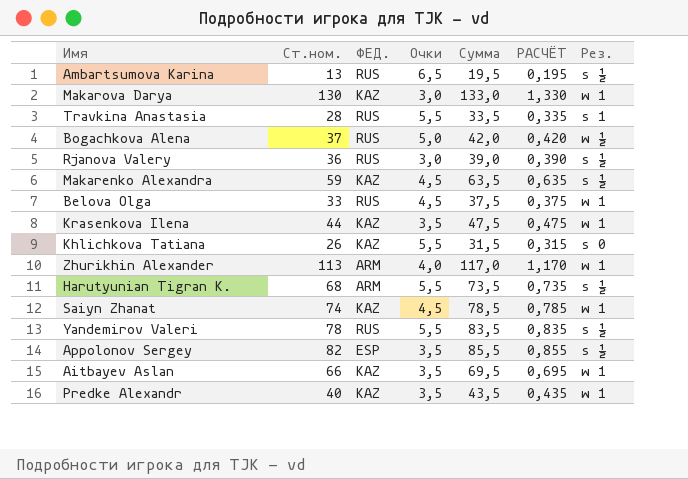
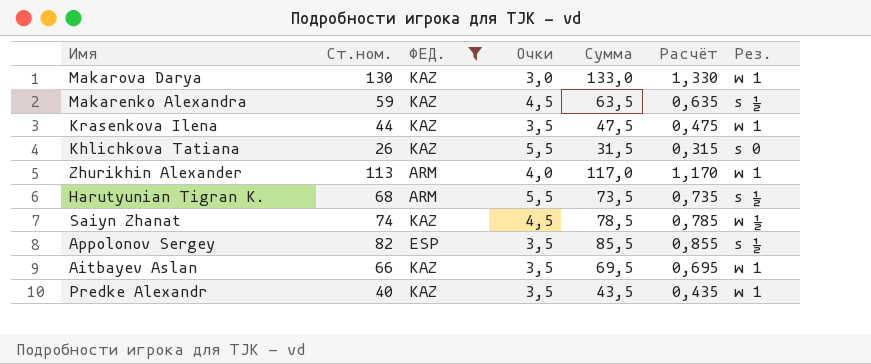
filter: none -> ФЕД. != RUS
column name: РАСЧЁТ -> Расчёт
Saiyn Zhanat | Рез.: w 1 -> w ½

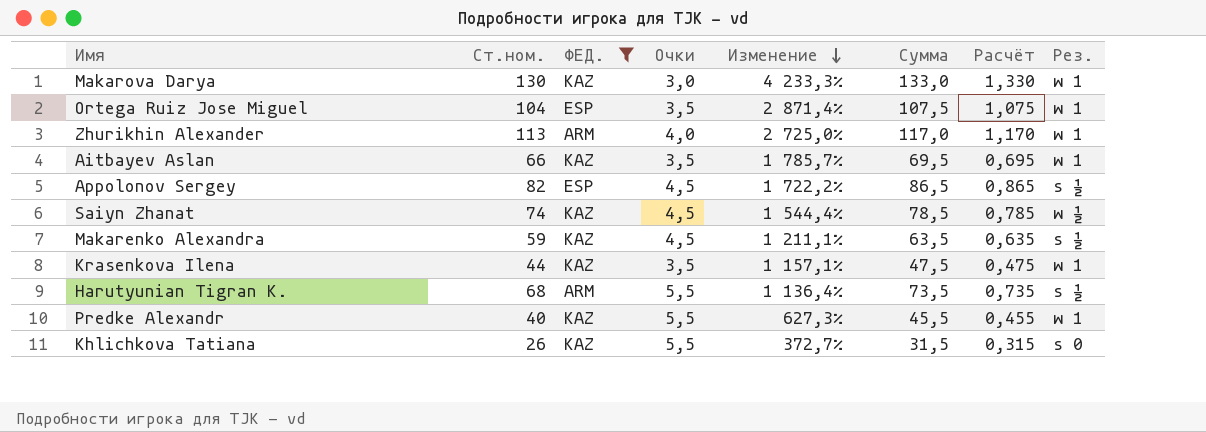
row order: none -> Изменение descending
column Изменение | formula: none -> ([Ст.ном.] - [Очки]) / [Очки]
row Ortega Ruiz Jose Miguel: none -> 104 | ESP | 3,5 | 2 871,4% | 107,5 | 1,075 | w 1
Appolonov Sergey | Очки: 3,5 -> 4,5
Appolonov Sergey | Сумма: 85,5 -> 86,5
Appolonov Sergey | Расчёт: 0,855 -> 0,865
Predke Alexandr | Очки: 3,5 -> 5,5
Predke Alexandr | Сумма: 43,5 -> 45,5
Predke Alexandr | Расчёт: 0,435 -> 0,455

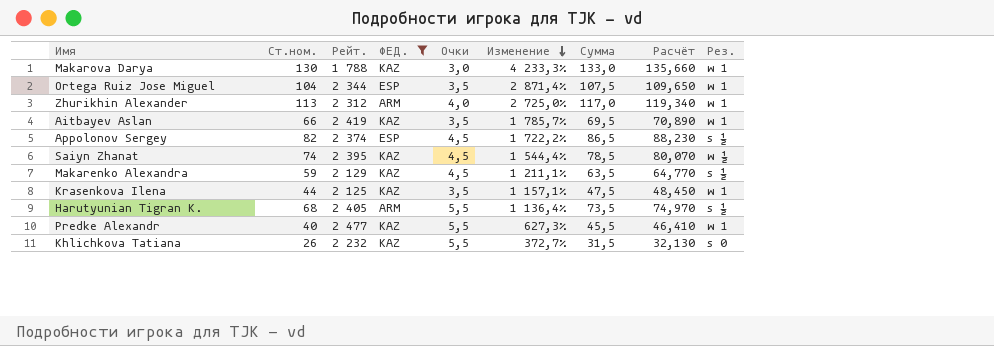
column Рейт. | position: none -> 3
column Расчёт | formula: [Сумма] * 0,01 -> [Сумма] * 1,02

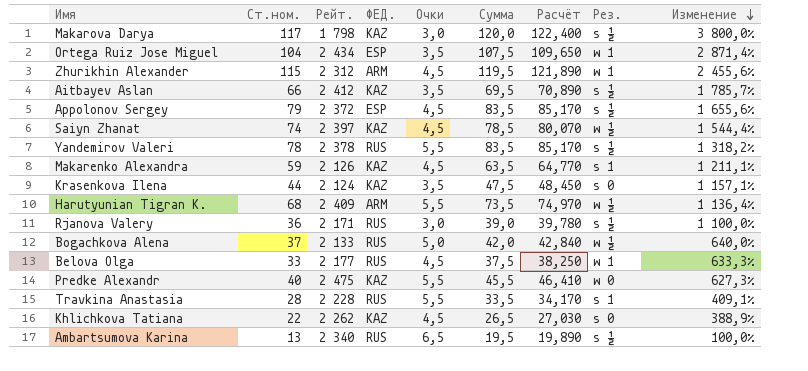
filter: ФЕД. != RUS -> none
column Изменение | position: 6 -> 9
Makarova Darya | Ст.ном.: 130 -> 117
Makarova Darya | Рейт.: 1 788 -> 1 798
Makarova Darya | Сумма: 133,0 -> 120,0
Makarova Darya | Расчёт: 135,660 -> 122,400
Makarova Darya | Рез.: w 1 -> s ½
Makarova Darya | Изменение: 4 233,3% -> 3 800,0%
Ortega Ruiz Jose Miguel | Рейт.: 2 344 -> 2 434
Zhurikhin Alexander | Ст.ном.: 113 -> 115
Zhurikhin Alexander | Очки: 4,0 -> 4,5
Zhurikhin Alexander | Сумма: 117,0 -> 119,5
Zhurikhin Alexander | Расчёт: 119,340 -> 121,890
Zhurikhin Alexander | Изменение: 2 725,0% -> 2 455,6%
Aitbayev Aslan | Рейт.: 2 419 -> 2 412
Aitbayev Aslan | Рез.: w 1 -> s ½
Appolonov Sergey | Ст.ном.: 82 -> 79
Appolonov Sergey | Рейт.: 2 374 -> 2 372
Appolonov Sergey | Сумма: 86,5 -> 83,5
Appolonov Sergey | Расчёт: 88,230 -> 85,170
Appolonov Sergey | Изменение: 1 722,2% -> 1 655,6%
Saiyn Zhanat | Рейт.: 2 395 -> 2 397
Makarenko Alexandra | Рейт.: 2 129 -> 2 126
Makarenko Alexandra | Рез.: s ½ -> s 1
Krasenkova Ilena | Рейт.: 2 125 -> 2 124
Krasenkova Ilena | Рез.: w 1 -> s 0
Harutyunian Tigran K. | Рейт.: 2 405 -> 2 409
Harutyunian Tigran K. | Рез.: s ½ -> w ½
Predke Alexandr | Рейт.: 2 477 -> 2 475
Predke Alexandr | Рез.: w 1 -> w 0
Khlichkova Tatiana | Ст.ном.: 26 -> 22
Khlichkova Tatiana | Рейт.: 2 232 -> 2 262
Khlichkova Tatiana | Очки: 5,5 -> 4,5
Khlichkova Tatiana | Сумма: 31,5 -> 26,5
Khlichkova Tatiana | Расчёт: 32,130 -> 27,030
Khlichkova Tatiana | Изменение: 372,7% -> 388,9%

